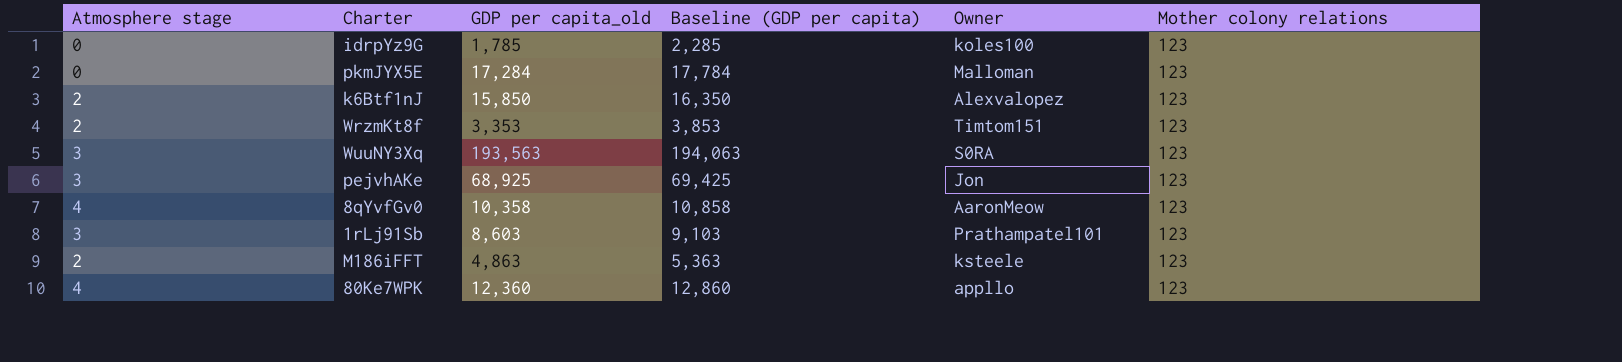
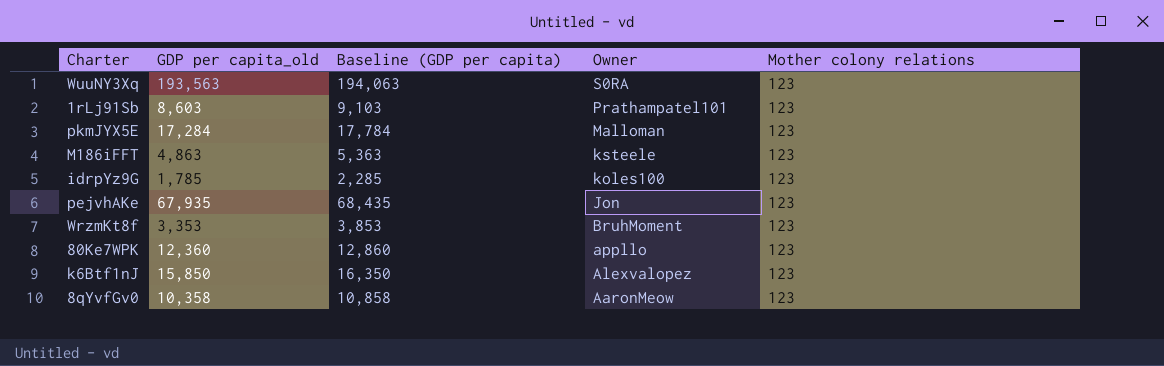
row order: none -> Owner descending
column Atmosphere stage | position: 1 -> none
pejvhAKe | GDP per capita_old: 68,925 -> 67,935
pejvhAKe | Baseline (GDP per capita): 69,425 -> 68,435
WrzmKt8f | Owner: Timtom151 -> BruhMoment

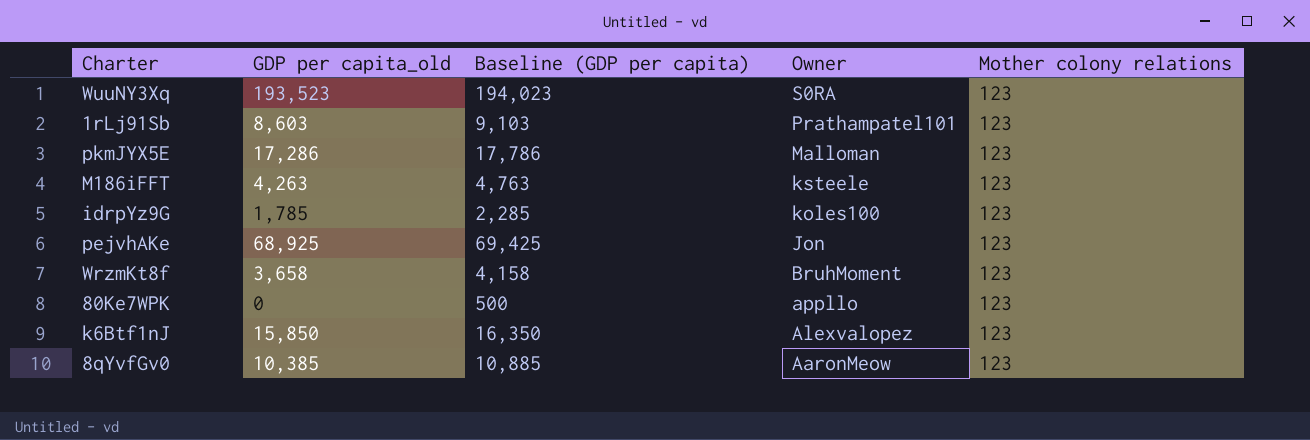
WuuNY3Xq | GDP per capita_old: 193,563 -> 193,523
WuuNY3Xq | Baseline (GDP per capita): 194,063 -> 194,023
pkmJYX5E | GDP per capita_old: 17,284 -> 17,286
pkmJYX5E | Baseline (GDP per capita): 17,784 -> 17,786
M186iFFT | GDP per capita_old: 4,863 -> 4,263
M186iFFT | Baseline (GDP per capita): 5,363 -> 4,763
pejvhAKe | GDP per capita_old: 67,935 -> 68,925
pejvhAKe | Baseline (GDP per capita): 68,435 -> 69,425
WrzmKt8f | GDP per capita_old: 3,353 -> 3,658
WrzmKt8f | Baseline (GDP per capita): 3,853 -> 4,158
80Ke7WPK | GDP per capita_old: 12,360 -> 0
80Ke7WPK | Baseline (GDP per capita): 12,860 -> 500
8qYvfGv0 | GDP per capita_old: 10,358 -> 10,385
8qYvfGv0 | Baseline (GDP per capita): 10,858 -> 10,885

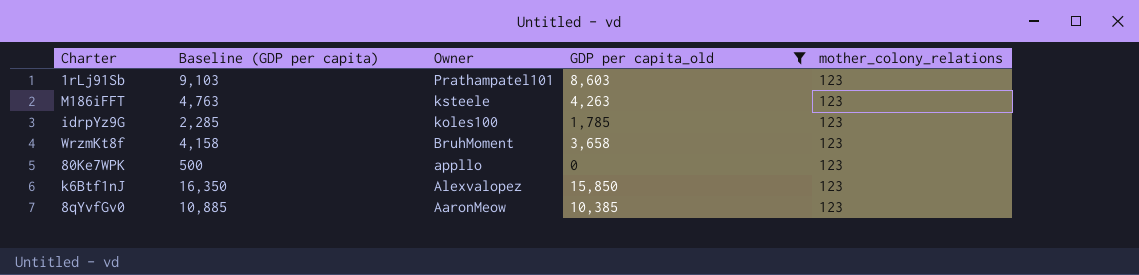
filter: none -> GDP per capita_old <= 15,850
column GDP per capita_old | position: 2 -> 4
column name: Mother colony relations -> mother_colony_relations

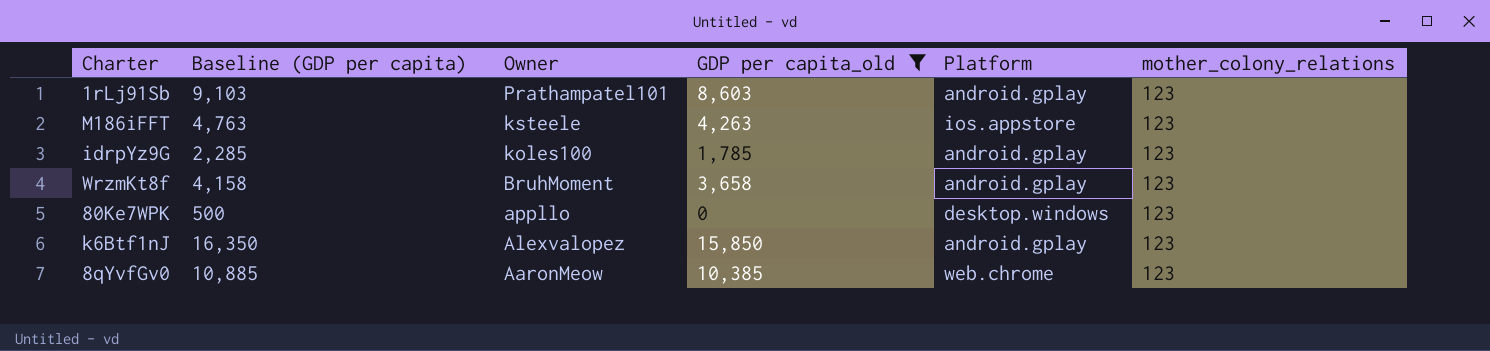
column Platform | position: none -> 5

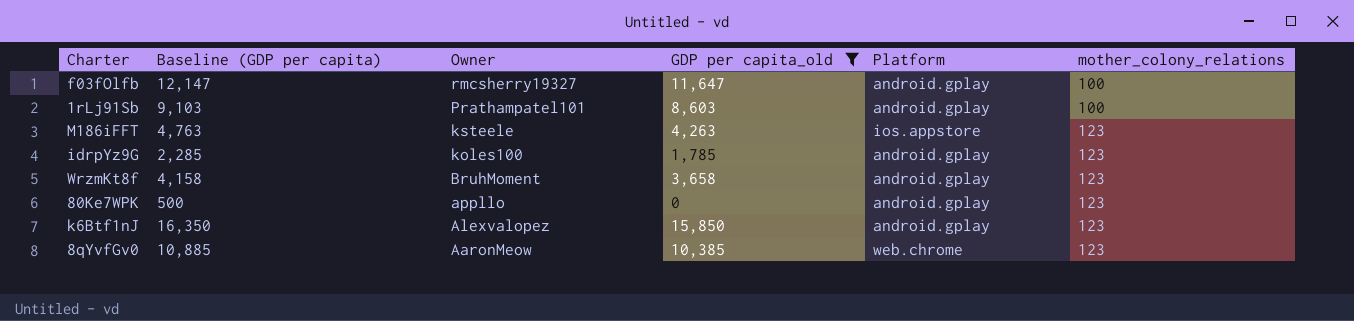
row f03fOlfb: none -> 12,147 | rmcsherry19327 | 11,647 | android.gplay | 100
1rLj91Sb | mother_colony_relations: 123 -> 100
80Ke7WPK | Platform: desktop.windows -> android.gplay

